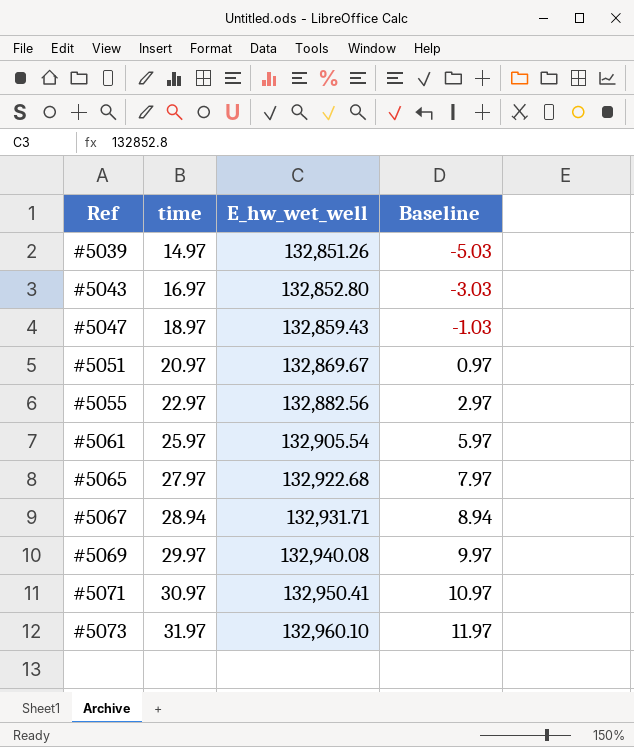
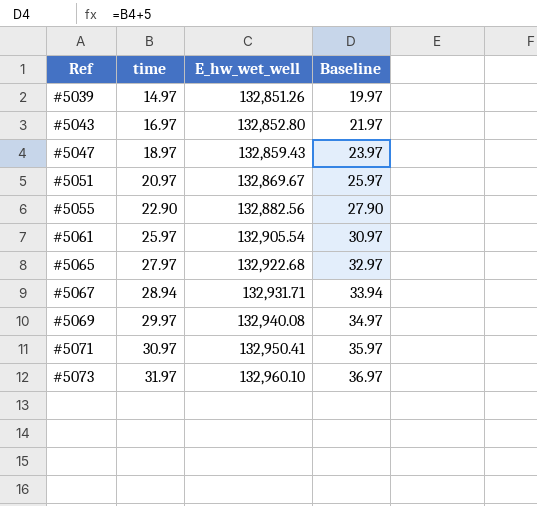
column Baseline | formula: [time] - 20 -> [time] + 5
#5055 | time: 22.97 -> 22.90

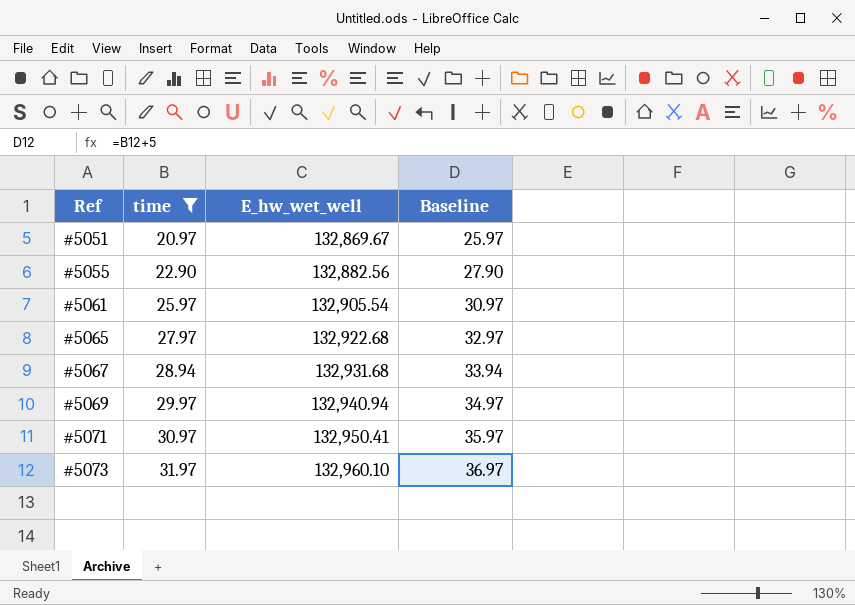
filter: none -> time >= 20.97
#5067 | E_hw_wet_well: 132,931.71 -> 132,931.68
#5069 | E_hw_wet_well: 132,940.08 -> 132,940.94

